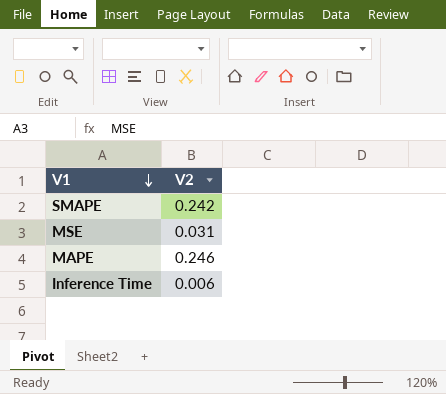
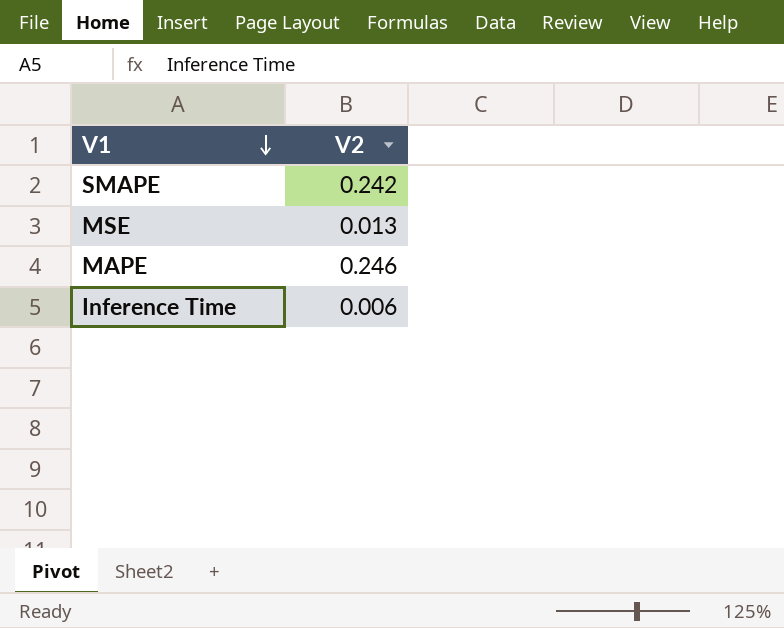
MSE | V2: 0.031 -> 0.013

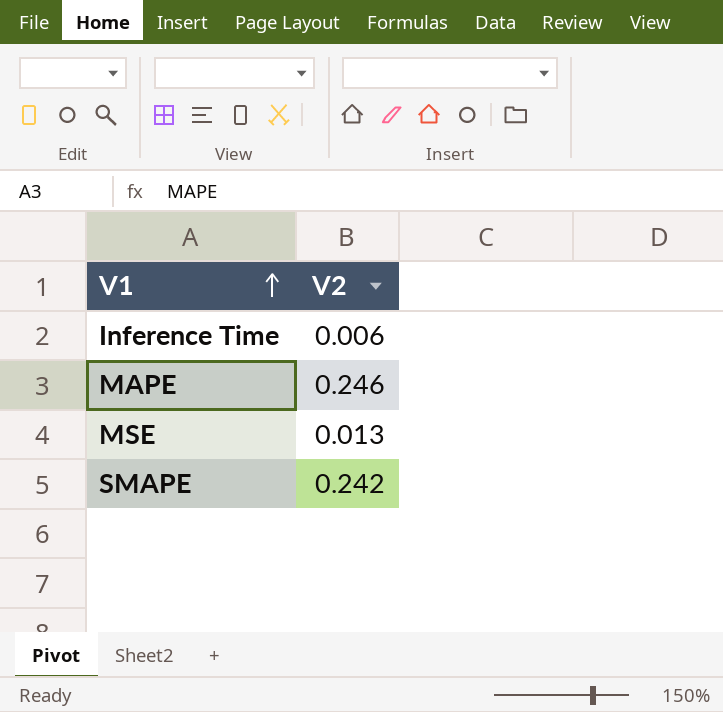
row order: V1 descending -> V1 ascending

